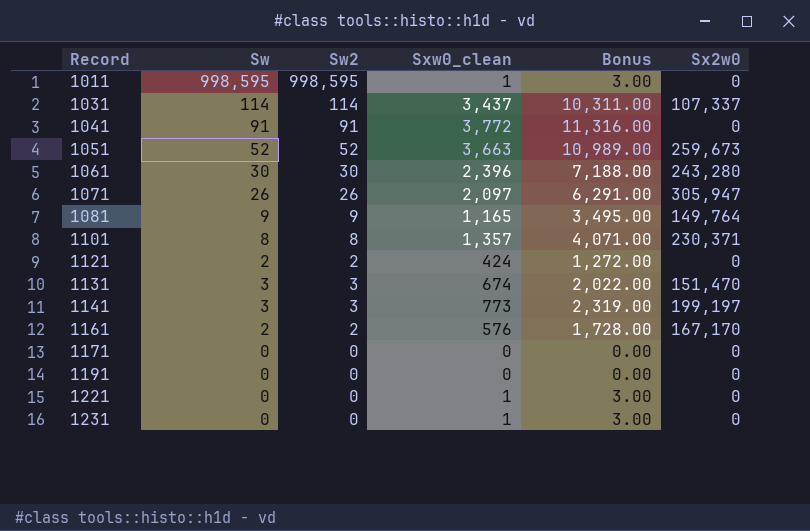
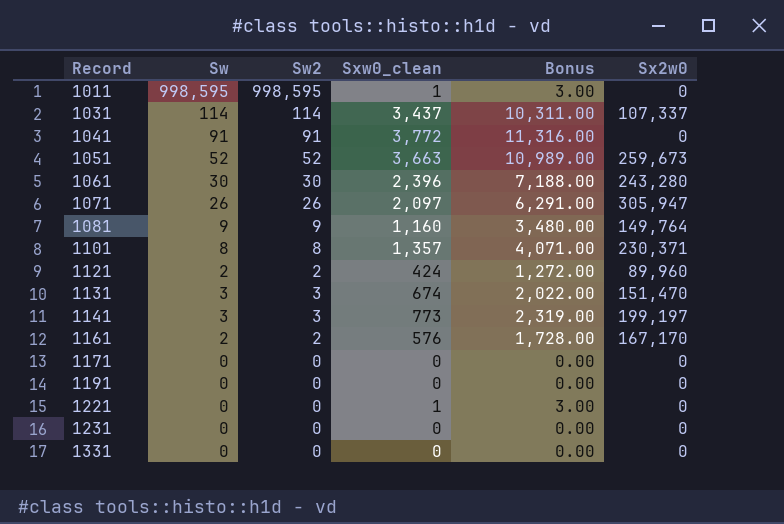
1081 | Sxw0_clean: 1,165 -> 1,160
1081 | Bonus: 3,495.00 -> 3,480.00
1121 | Sx2w0: 0 -> 89,960
1231 | Sxw0_clean: 1 -> 0
1231 | Bonus: 3.00 -> 0.00
row 1331: none -> 0 | 0 | 0 | 0.00 | 0

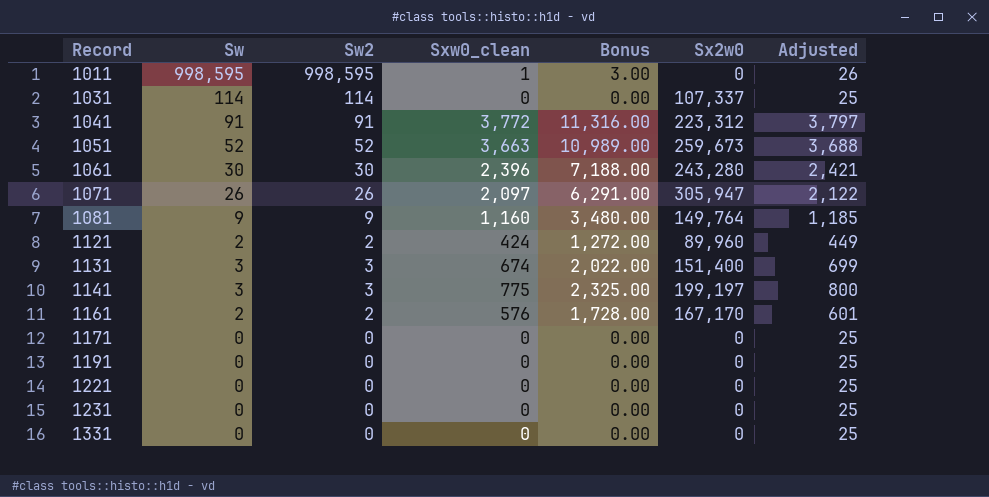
column Adjusted | formula: none -> [Sxw0_clean] + 25
row 1101: 8 | 8 | 1,357 | 4,071.00 | 230,371 -> none
1031 | Sxw0_clean: 3,437 -> 0
1031 | Bonus: 10,311.00 -> 0.00
1041 | Sx2w0: 0 -> 223,312
1131 | Sx2w0: 151,470 -> 151,400
1141 | Sxw0_clean: 773 -> 775
1141 | Bonus: 2,319.00 -> 2,325.00
1221 | Sxw0_clean: 1 -> 0
1221 | Bonus: 3.00 -> 0.00

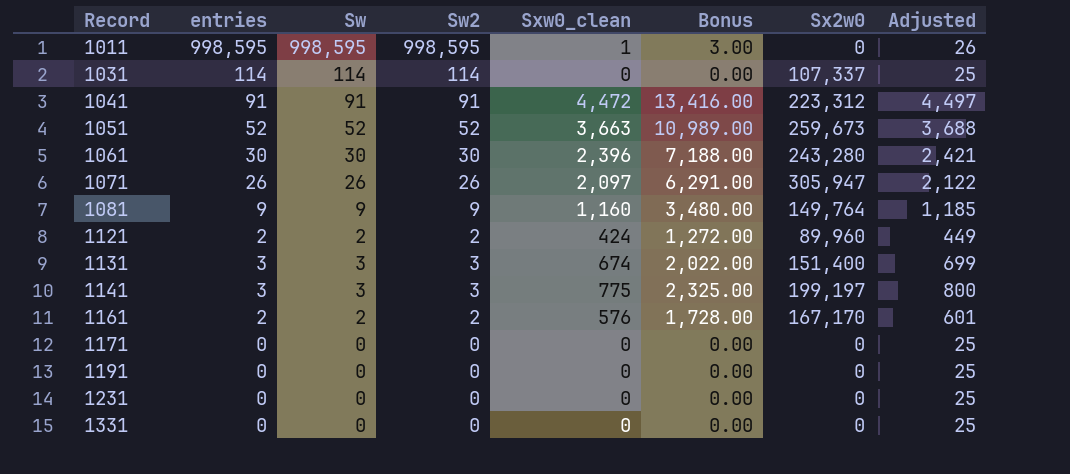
column entries | position: none -> 2
row 1221: 0 | 0 | 0 | 0.00 | 0 | 25 -> none
1041 | Sxw0_clean: 3,772 -> 4,472
1041 | Bonus: 11,316.00 -> 13,416.00
1041 | Adjusted: 3,797 -> 4,497

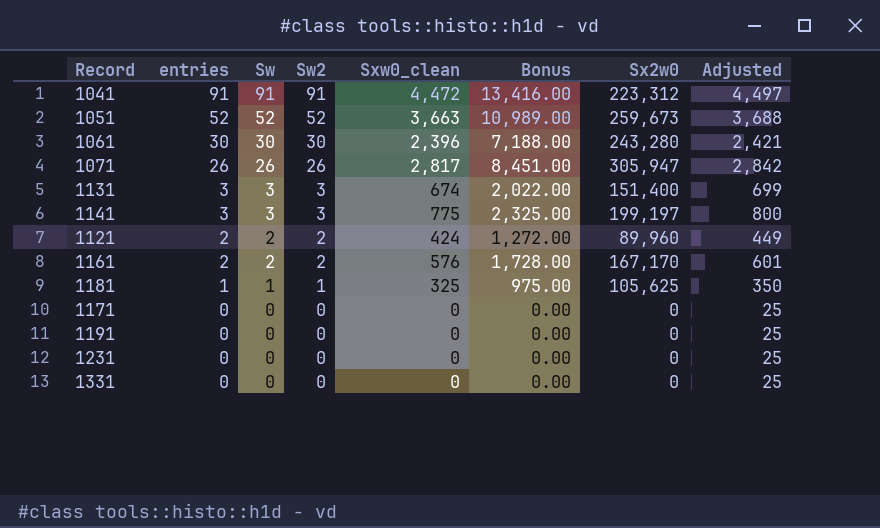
row order: Record ascending -> entries descending
row 1011: 998,595 | 998,595 | 998,595 | 1 | 3.00 | 0 | 26 -> none
row 1031: 114 | 114 | 114 | 0 | 0.00 | 107,337 | 25 -> none
row 1081: 9 | 9 | 9 | 1,160 | 3,480.00 | 149,764 | 1,185 -> none
1071 | Sxw0_clean: 2,097 -> 2,817
1071 | Bonus: 6,291.00 -> 8,451.00
1071 | Adjusted: 2,122 -> 2,842
row 1181: none -> 1 | 1 | 1 | 325 | 975.00 | 105,625 | 350

